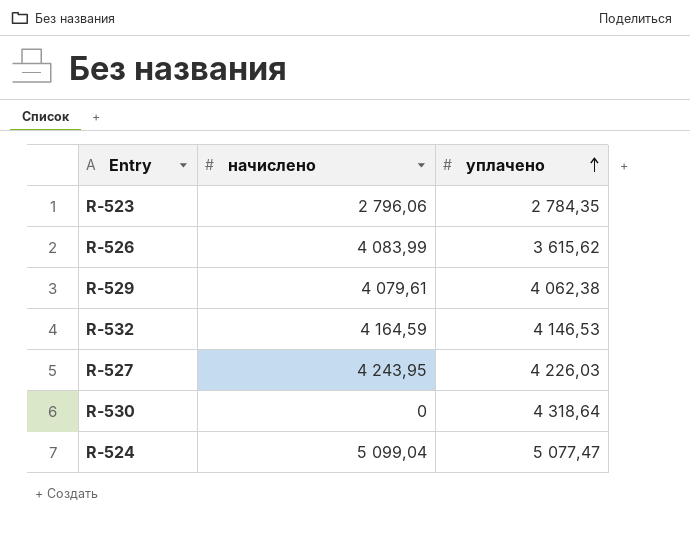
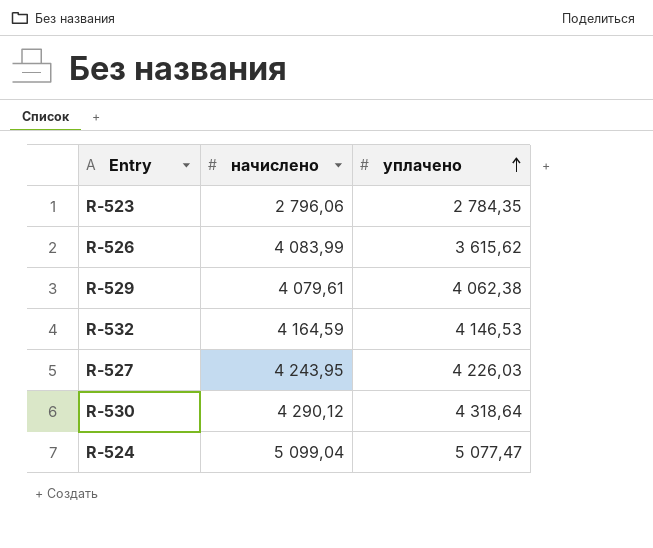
R-530 | начислено: 0 -> 4 290,12

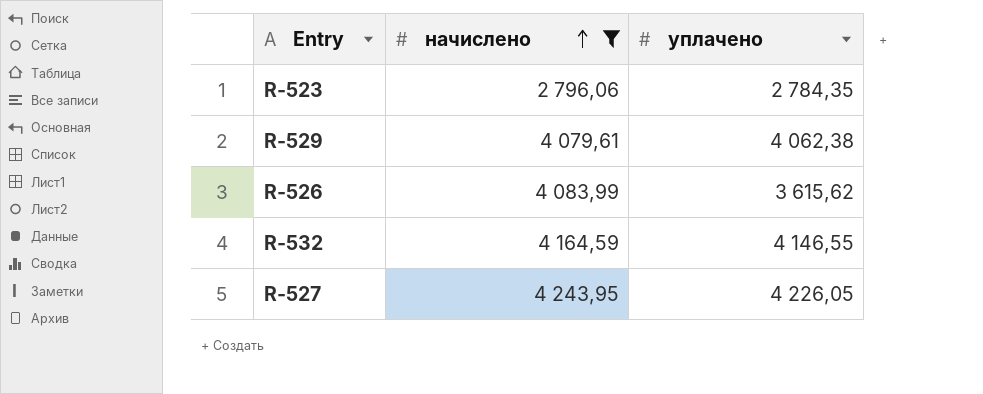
filter: none -> начислено <= 4 243,95
row order: уплачено ascending -> начислено ascending
R-532 | уплачено: 4 146,53 -> 4 146,55
R-527 | уплачено: 4 226,03 -> 4 226,05

